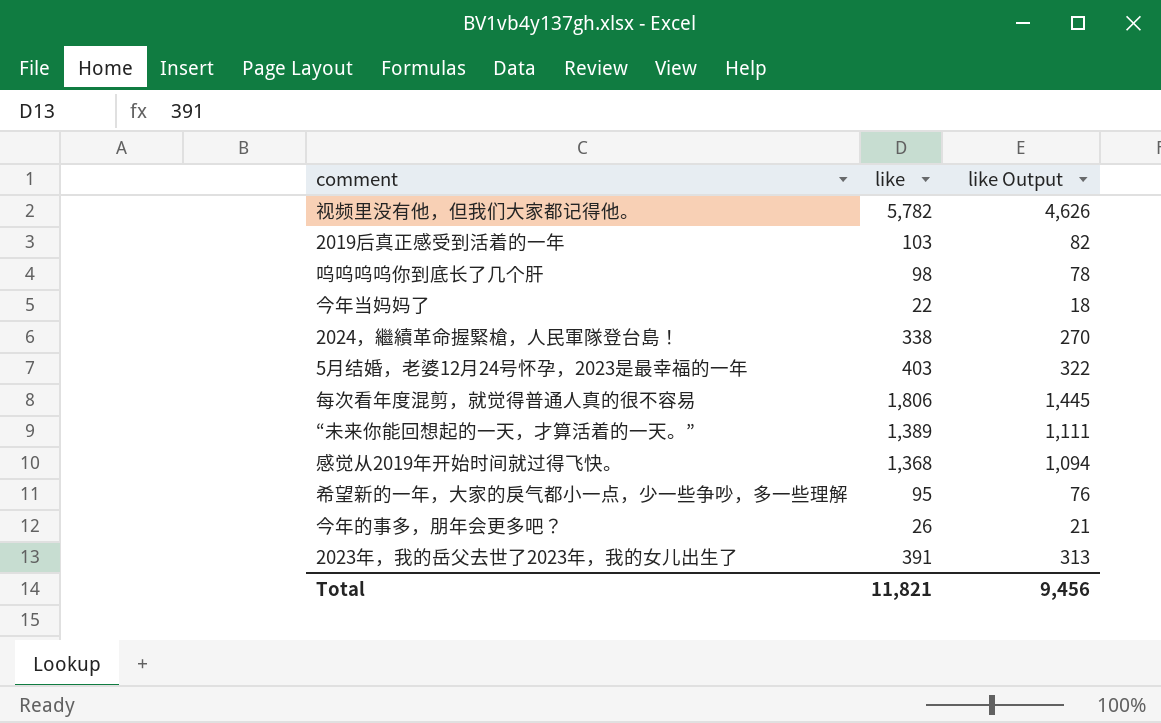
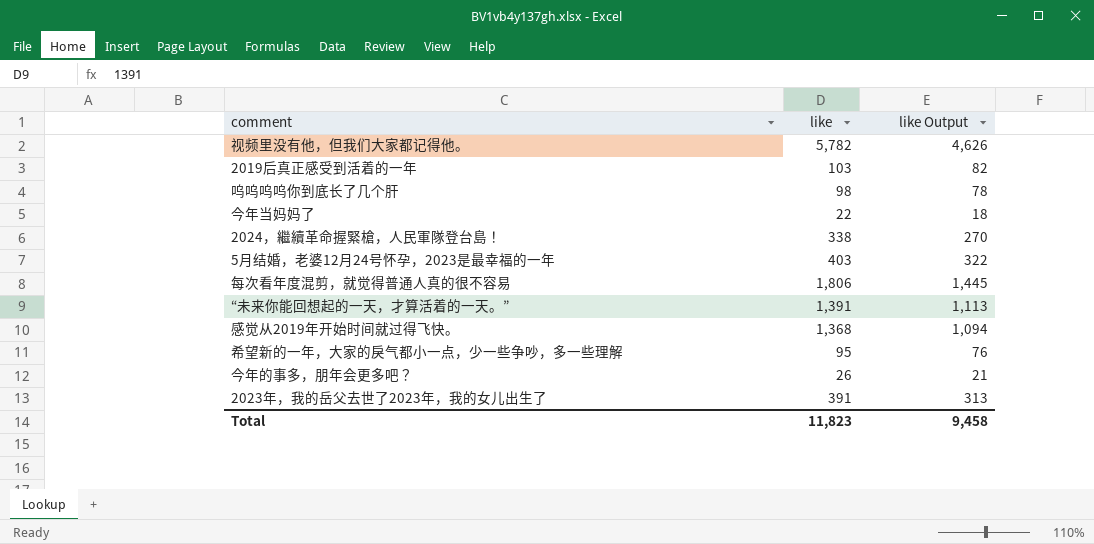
“未来你能回想起的一天，才算活着的一天。” | like: 1,389 -> 1,391
“未来你能回想起的一天，才算活着的一天。” | like Output: 1,111 -> 1,113
Total | like: 11,821 -> 11,823
Total | like Output: 9,456 -> 9,458

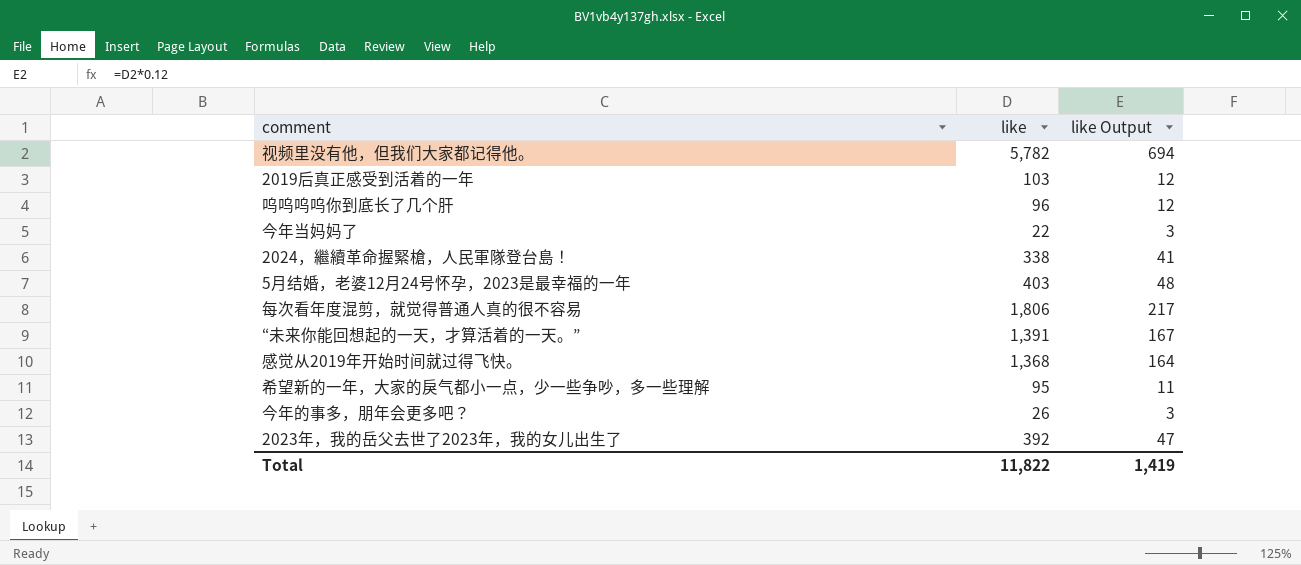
column like Output | formula: [like] * 0.8 -> [like] * 0.12
呜呜呜呜你到底长了几个肝 | like: 98 -> 96
2023年，我的岳父去世了2023年，我的女儿出生了 | like: 391 -> 392
Total | like: 11,823 -> 11,822
Total | like Output: 9,458 -> 1,419

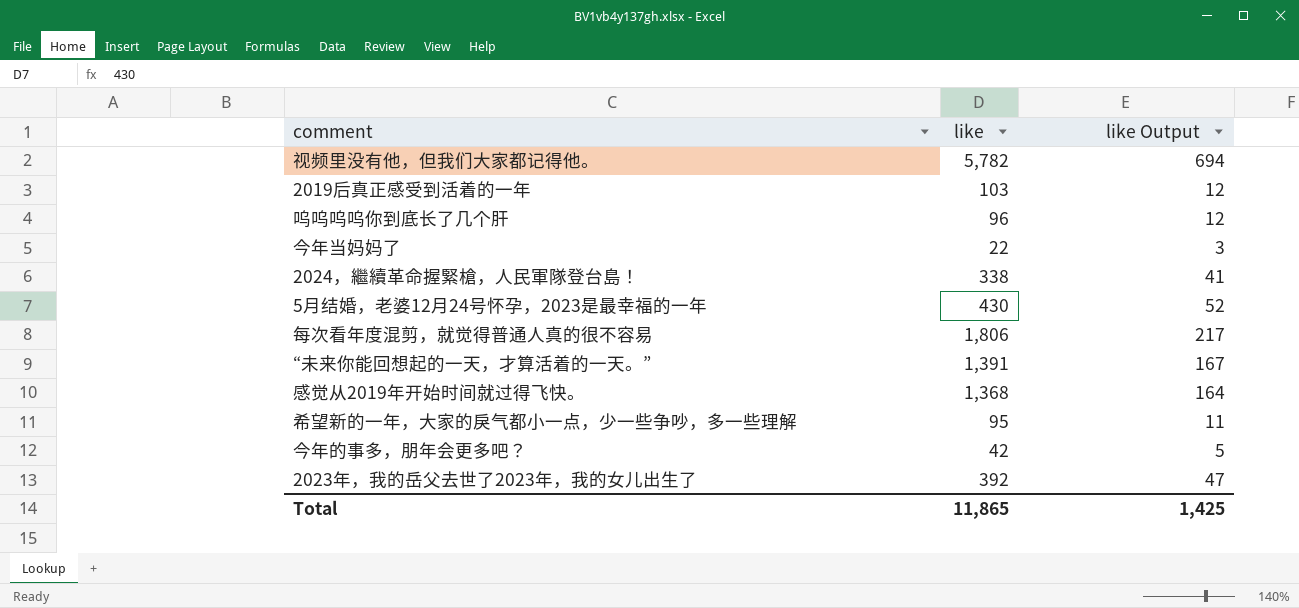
5月结婚，老婆12月24号怀孕，2023是最幸福的一年 | like: 403 -> 430
5月结婚，老婆12月24号怀孕，2023是最幸福的一年 | like Output: 48 -> 52
今年的事多，朋年会更多吧？ | like: 26 -> 42
今年的事多，朋年会更多吧？ | like Output: 3 -> 5
Total | like: 11,822 -> 11,865
Total | like Output: 1,419 -> 1,425

